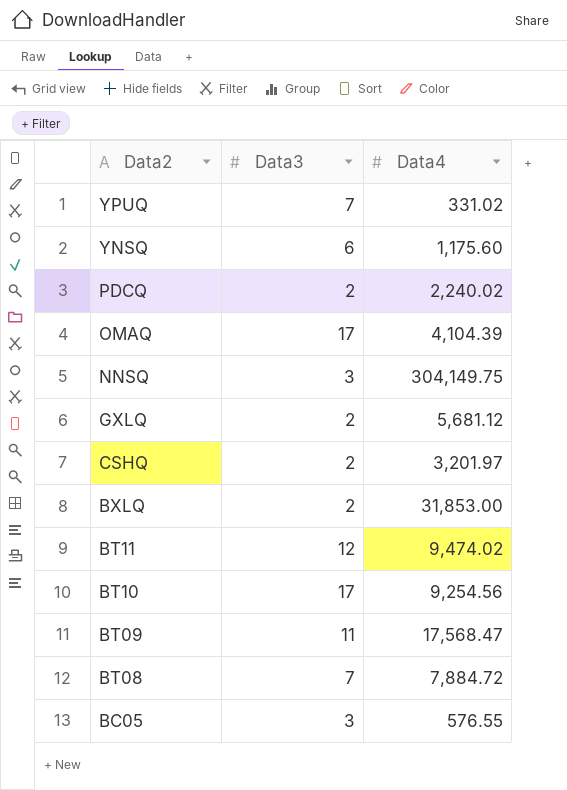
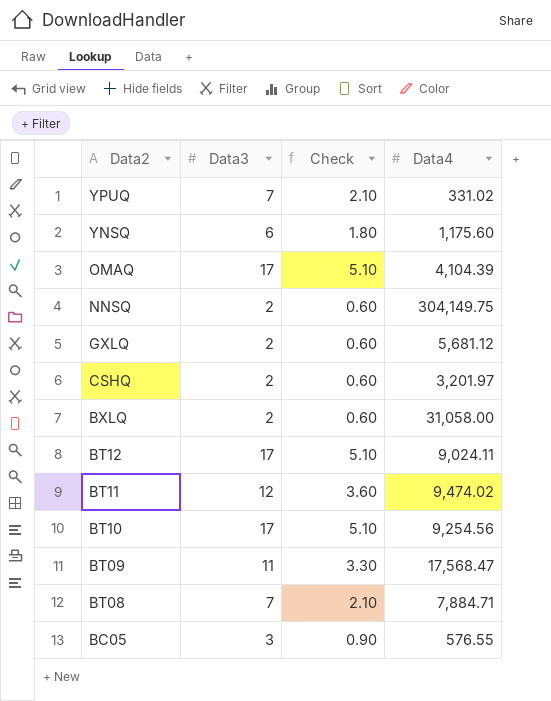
column Check | formula: none -> [Data3] * 0.3
row PDCQ: 2 | 2,240.02 -> none
NNSQ | Data3: 3 -> 2
BXLQ | Data4: 31,853.00 -> 31,058.00
row BT12: none -> 17 | 5.10 | 9,024.11
BT08 | Data4: 7,884.72 -> 7,884.71

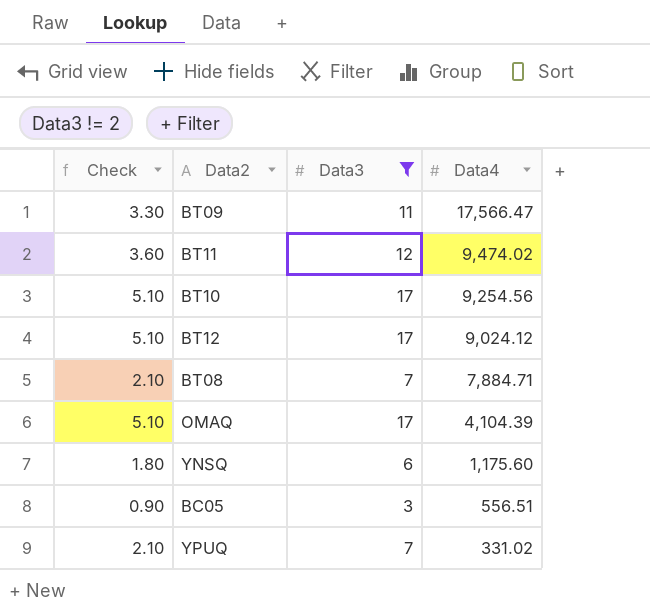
filter: none -> Data3 != 2
row order: Data2 descending -> Data4 descending
column Check | position: 3 -> 1
BT09 | Data4: 17,568.47 -> 17,566.47
BT12 | Data4: 9,024.11 -> 9,024.12
BC05 | Data4: 576.55 -> 556.51

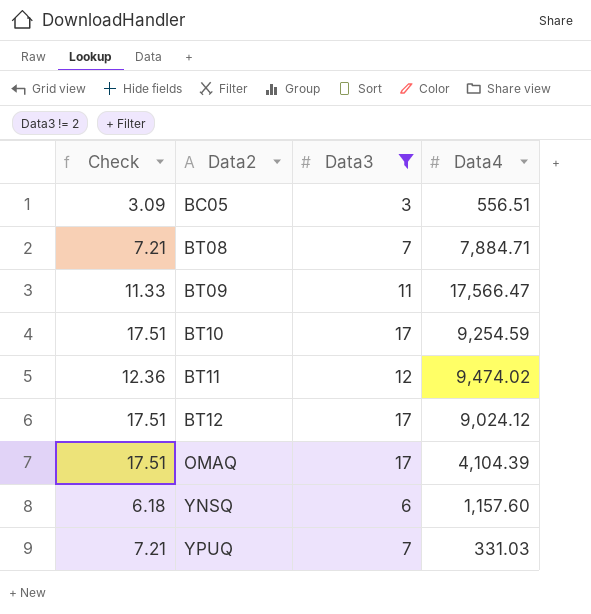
row order: Data4 descending -> Data2 ascending
column Check | formula: [Data3] * 0.3 -> [Data3] * 1.03
BT10 | Data4: 9,254.56 -> 9,254.59
YNSQ | Data4: 1,175.60 -> 1,157.60
YPUQ | Data4: 331.02 -> 331.03

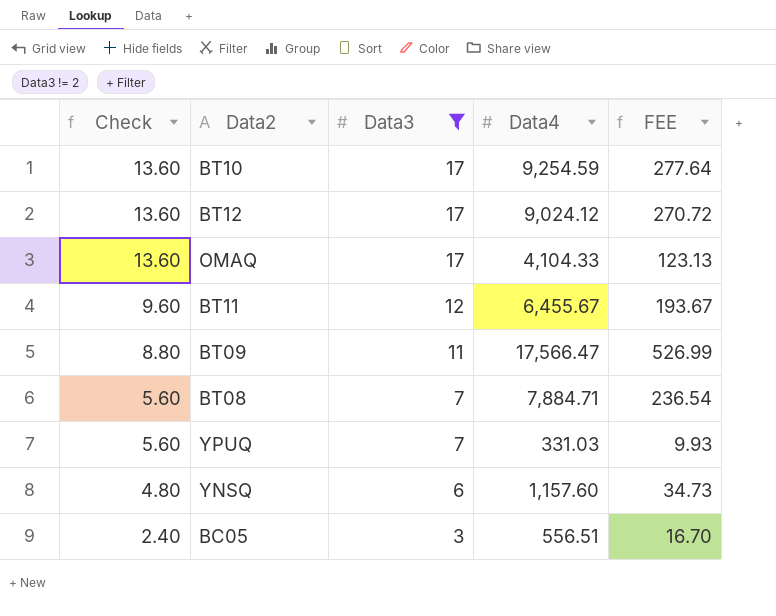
row order: Data2 ascending -> Check descending
column Check | formula: [Data3] * 1.03 -> [Data3] * 0.8
column FEE | formula: none -> [Data4] * 0.03
OMAQ | Data4: 4,104.39 -> 4,104.33
BT11 | Data4: 9,474.02 -> 6,455.67

